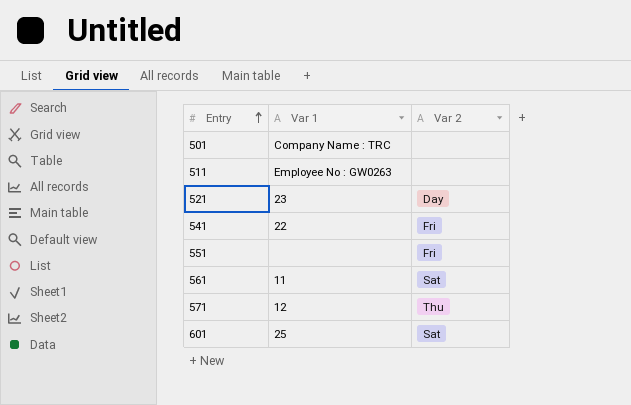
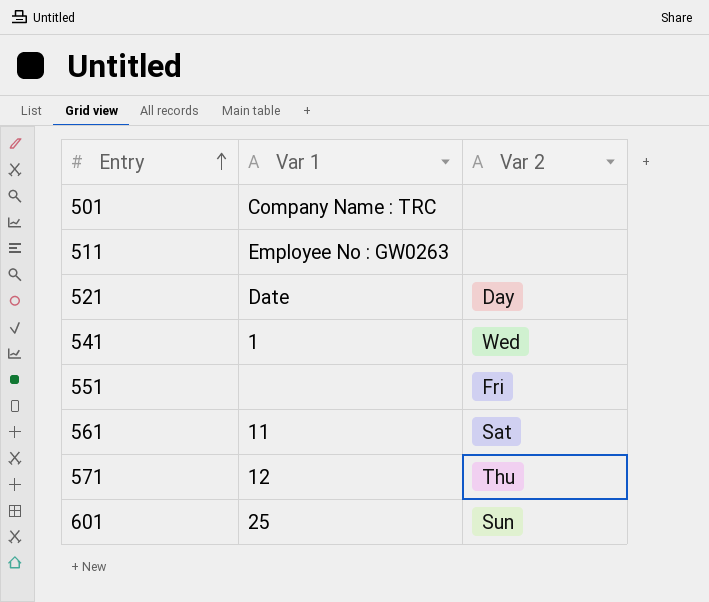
521 | Var 1: 23 -> Date
541 | Var 1: 22 -> 1
541 | Var 2: Fri -> Wed
601 | Var 2: Sat -> Sun

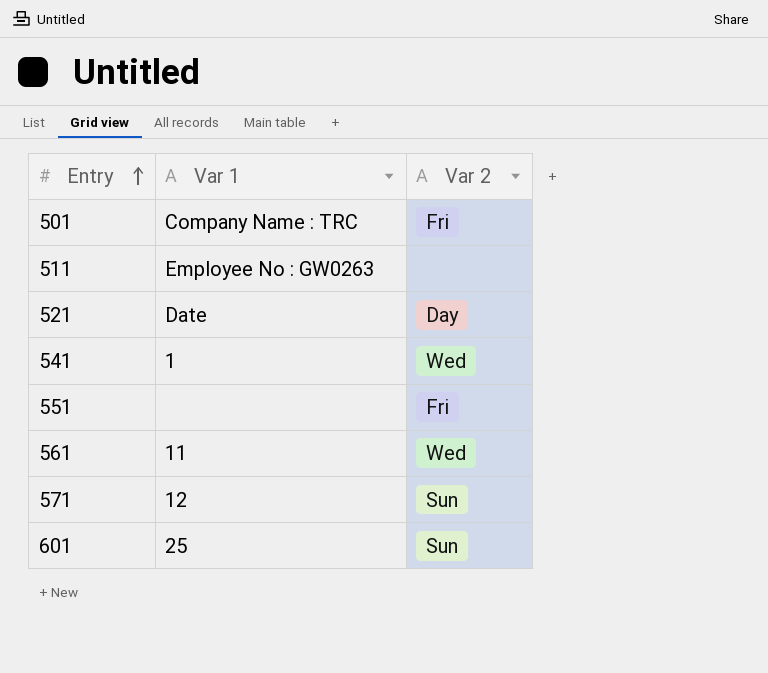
501 | Var 2: none -> Fri
561 | Var 2: Sat -> Wed
571 | Var 2: Thu -> Sun

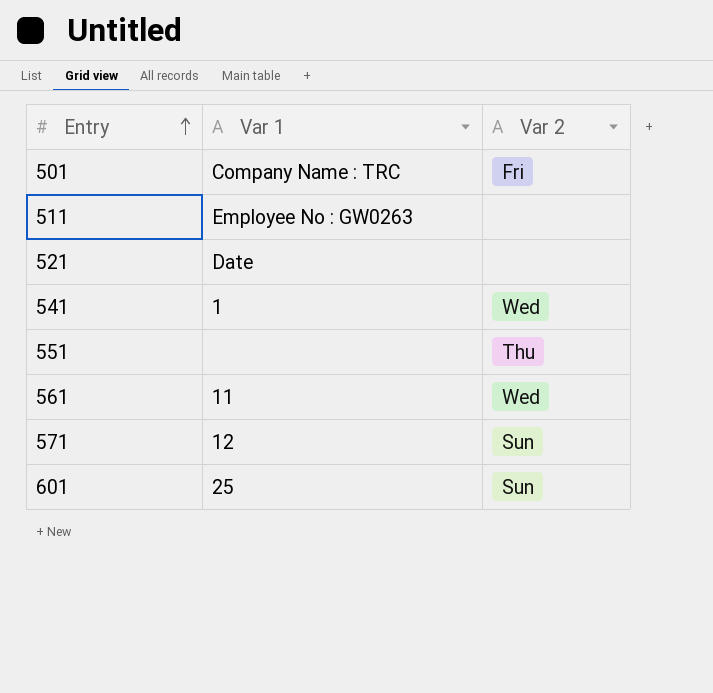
521 | Var 2: Day -> none
551 | Var 2: Fri -> Thu

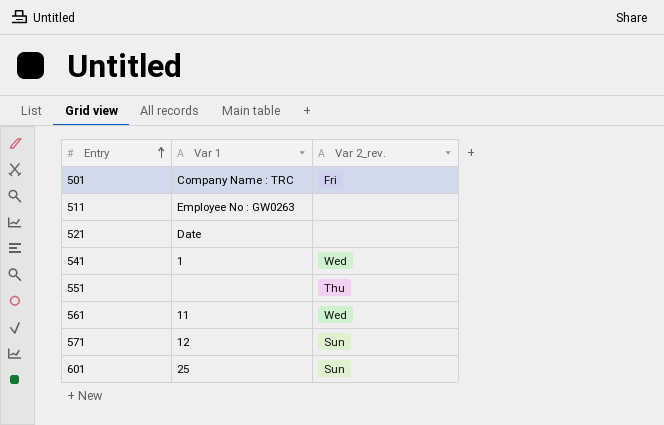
column name: Var 2 -> Var 2_rev.

